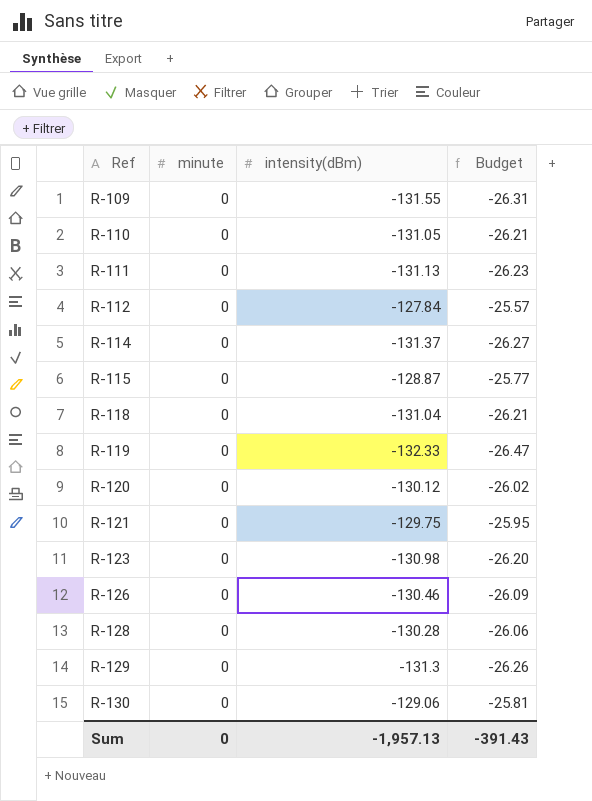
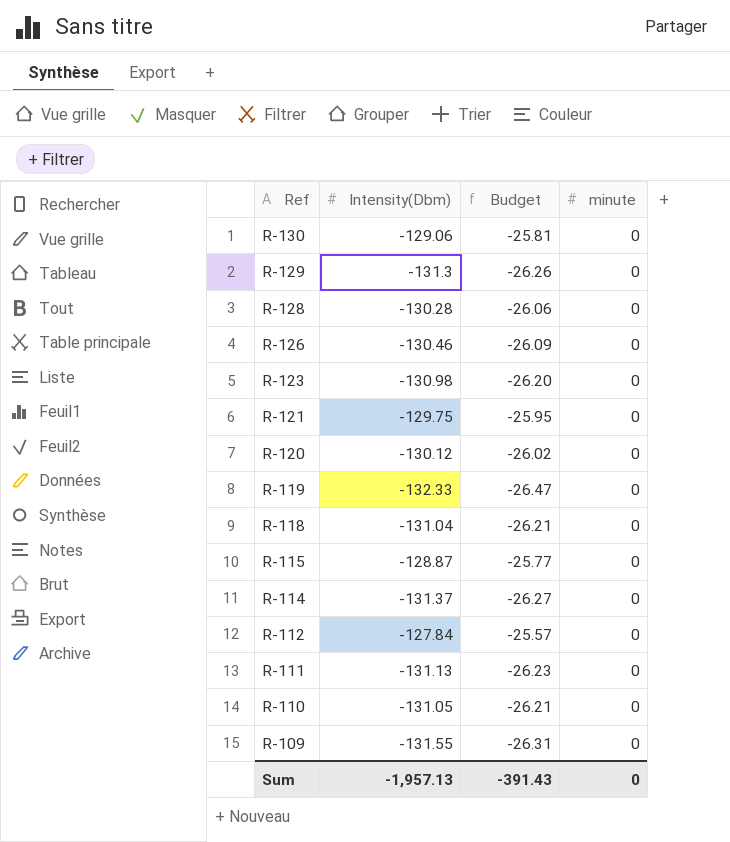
row order: Ref ascending -> Ref descending
column name: intensity(dBm) -> Intensity(Dbm)
column minute | position: 2 -> 4

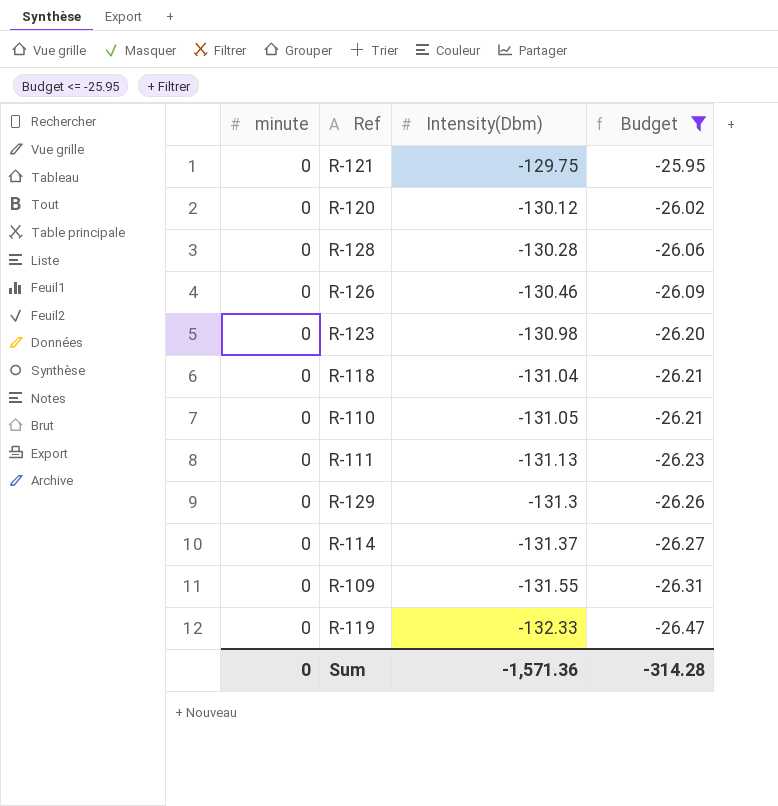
filter: none -> Budget <= -25.95
row order: Ref descending -> Intensity(Dbm) descending
column minute | position: 4 -> 1
Sum | Intensity(Dbm): -1,957.13 -> -1,571.36
Sum | Budget: -391.43 -> -314.28

